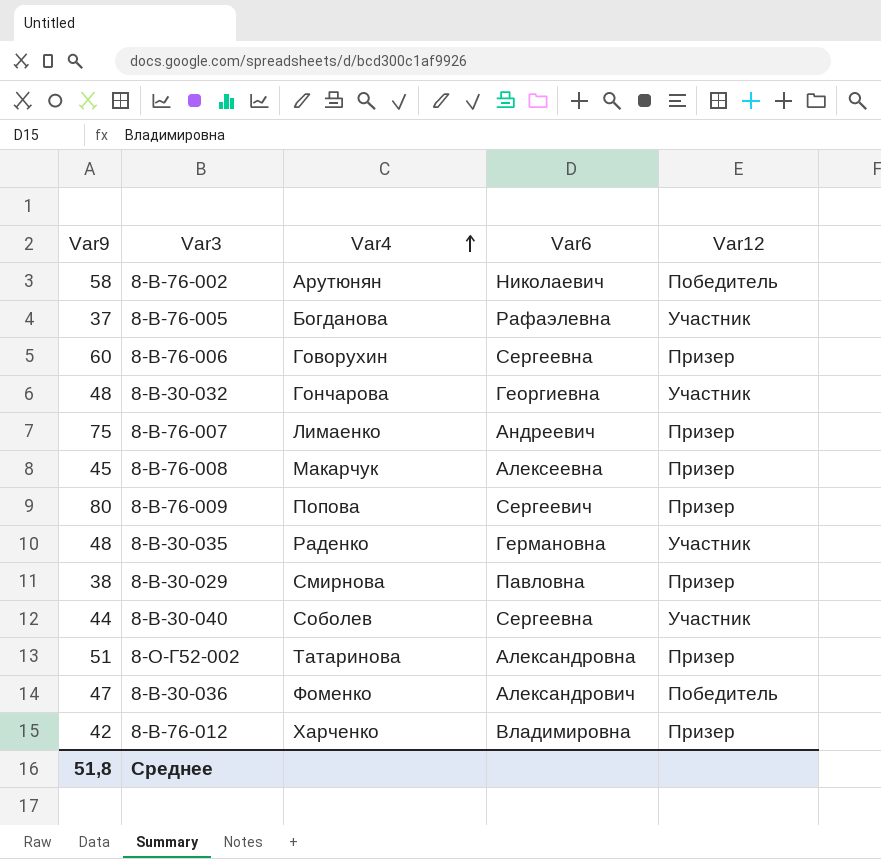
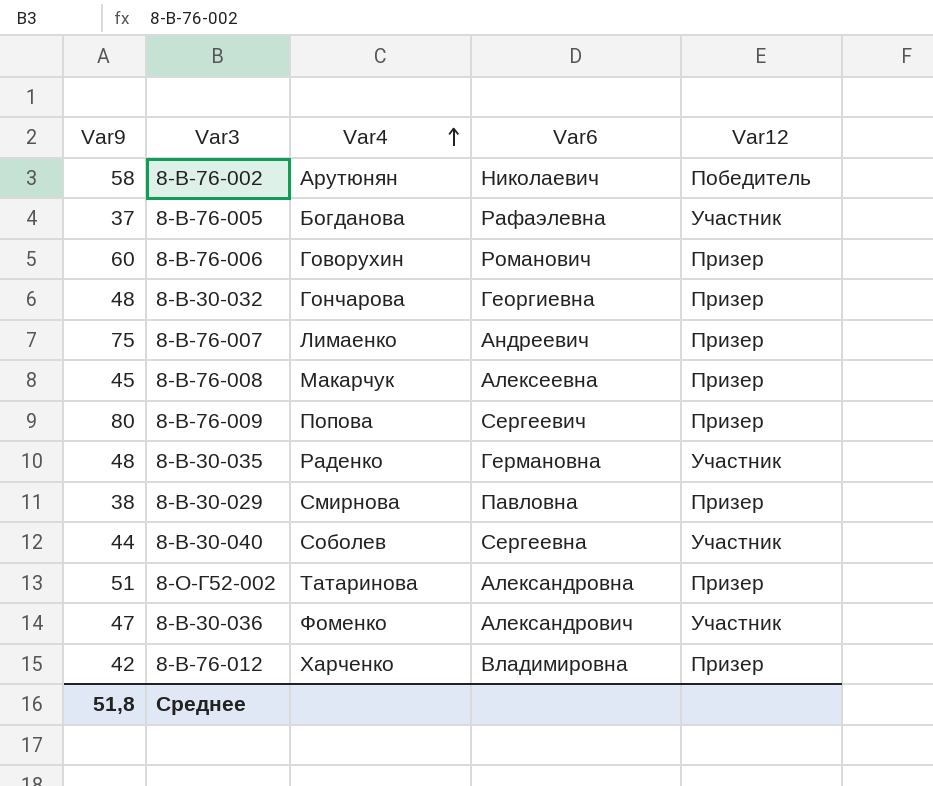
8-В-76-006 | Var6: Сергеевна -> Романович
8-В-30-032 | Var12: Участник -> Призер
8-В-30-036 | Var12: Победитель -> Участник

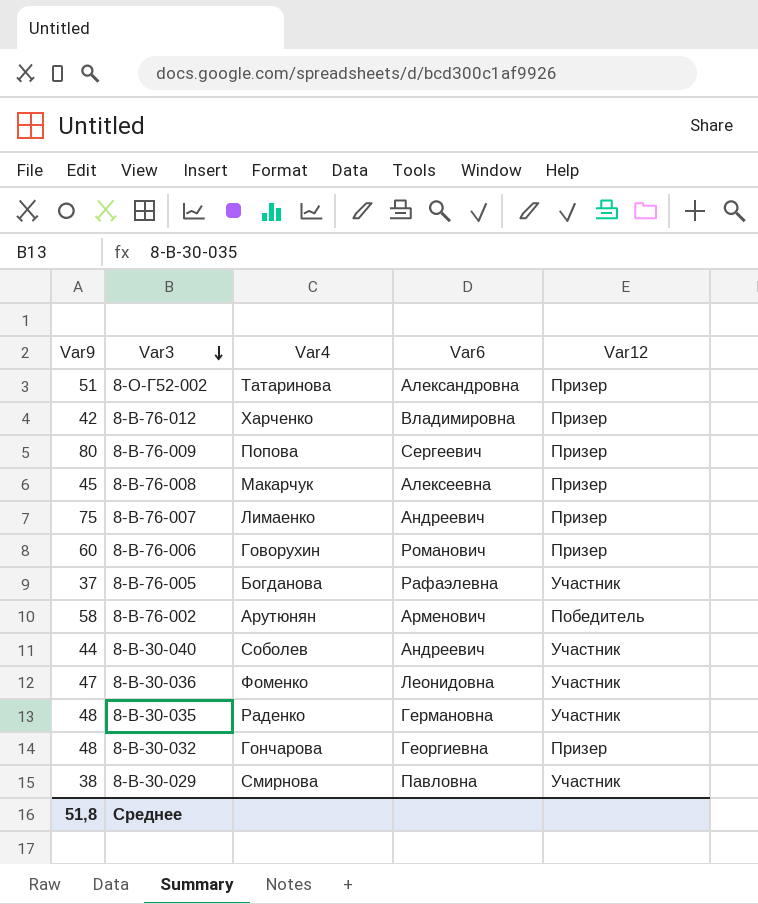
row order: Var4 ascending -> Var3 descending
8-В-76-002 | Var6: Николаевич -> Арменович
8-В-30-040 | Var6: Сергеевна -> Андреевич
8-В-30-036 | Var6: Александрович -> Леонидовна
8-В-30-029 | Var12: Призер -> Участник

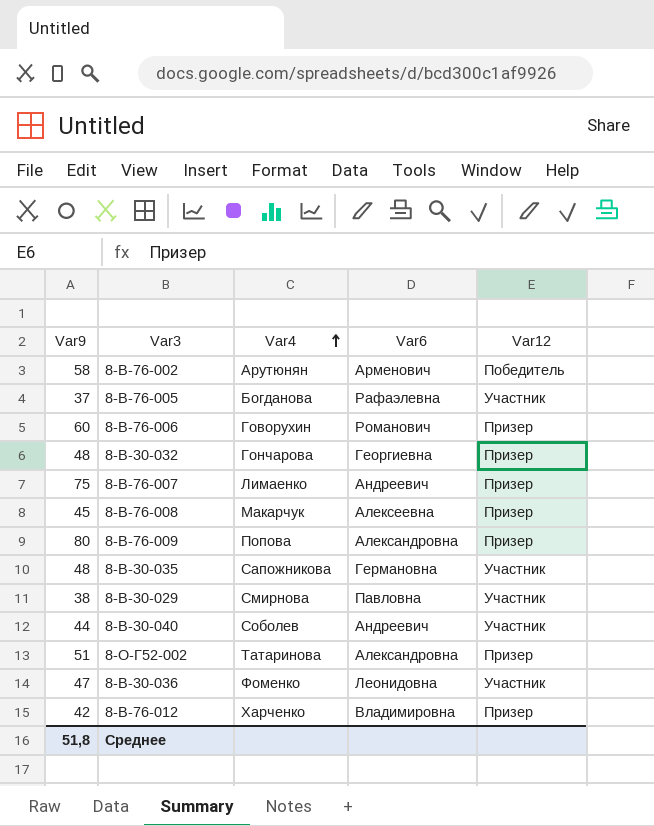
row order: Var3 descending -> Var4 ascending
8-В-76-009 | Var6: Сергеевич -> Александровна
8-В-30-035 | Var4: Раденко -> Сапожникова

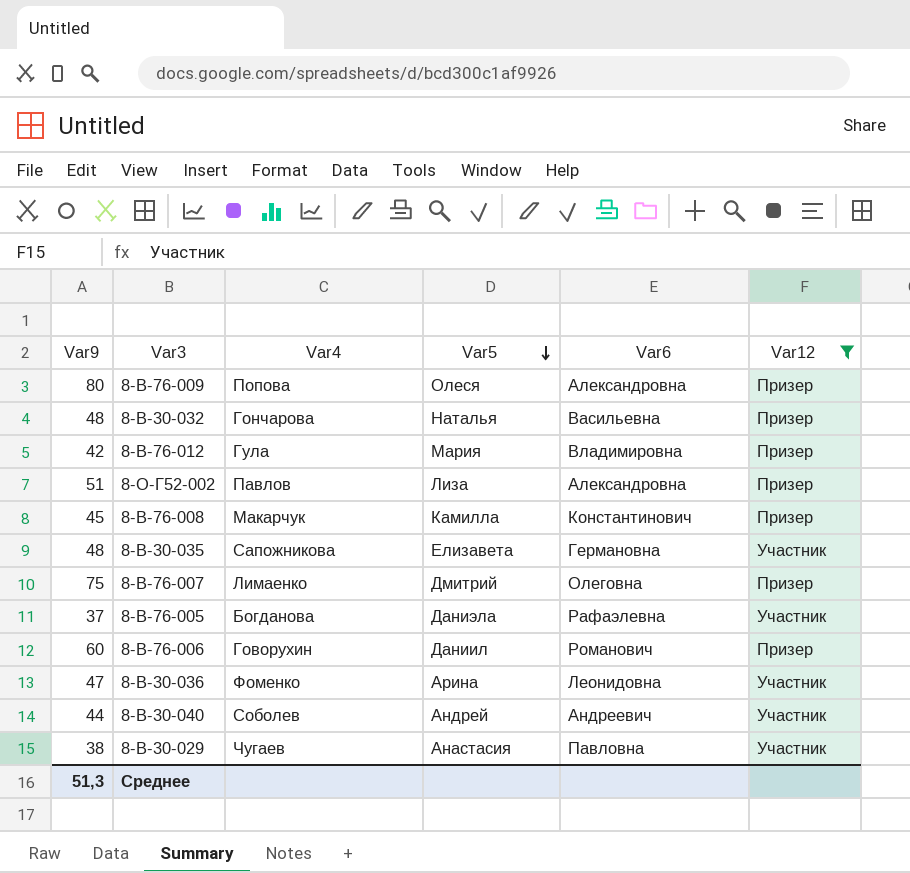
filter: none -> Var12 != Победитель
row order: Var4 ascending -> Var5 descending
column Var5 | position: none -> 4
8-В-30-032 | Var6: Георгиевна -> Васильевна
8-В-76-012 | Var4: Харченко -> Гула
8-О-Г52-002 | Var4: Татаринова -> Павлов
8-В-76-008 | Var6: Алексеевна -> Константинович
8-В-76-007 | Var6: Андреевич -> Олеговна
8-В-30-029 | Var4: Смирнова -> Чугаев
Среднее | Var9: 51,8 -> 51,3

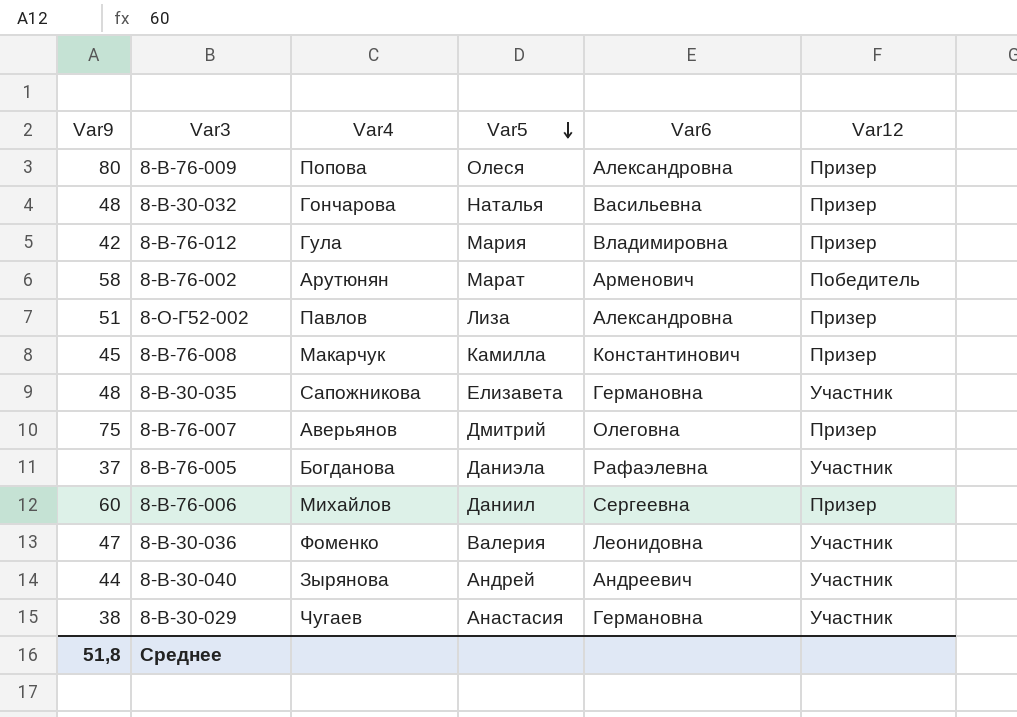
filter: Var12 != Победитель -> none
8-В-76-007 | Var4: Лимаенко -> Аверьянов
8-В-76-006 | Var4: Говорухин -> Михайлов
8-В-76-006 | Var6: Романович -> Сергеевна
8-В-30-036 | Var5: Арина -> Валерия
8-В-30-040 | Var4: Соболев -> Зырянова
8-В-30-029 | Var6: Павловна -> Германовна
Среднее | Var9: 51,3 -> 51,8

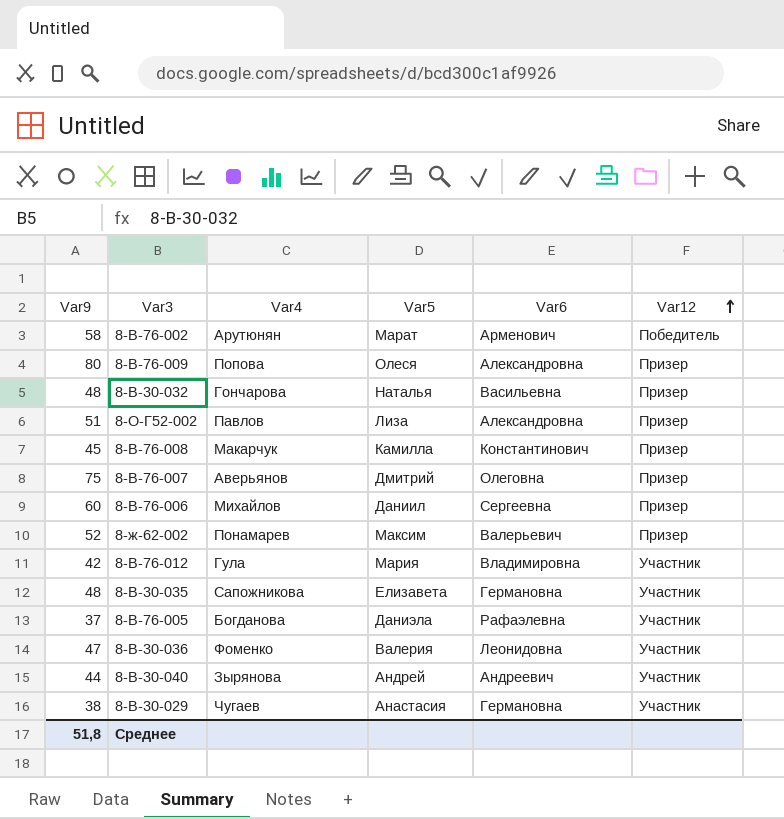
row order: Var5 descending -> Var12 ascending
row 8-ж-62-002: none -> 52 | Понамарев | Максим | Валерьевич | Призер
8-В-76-012 | Var12: Призер -> Участник

